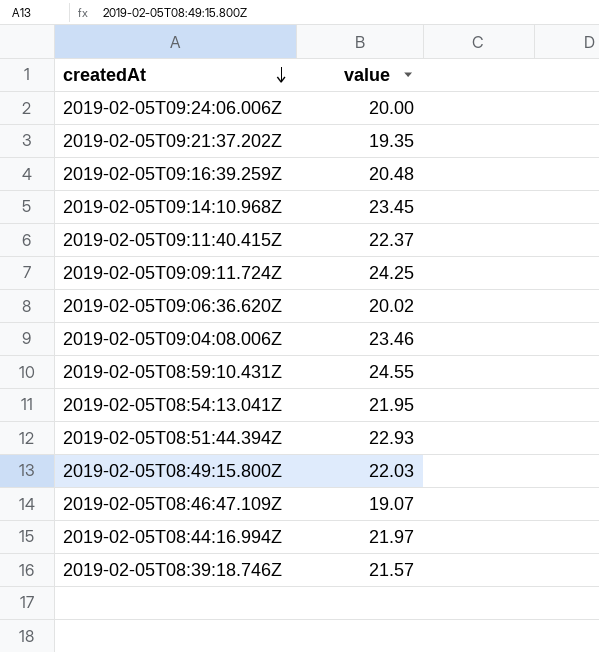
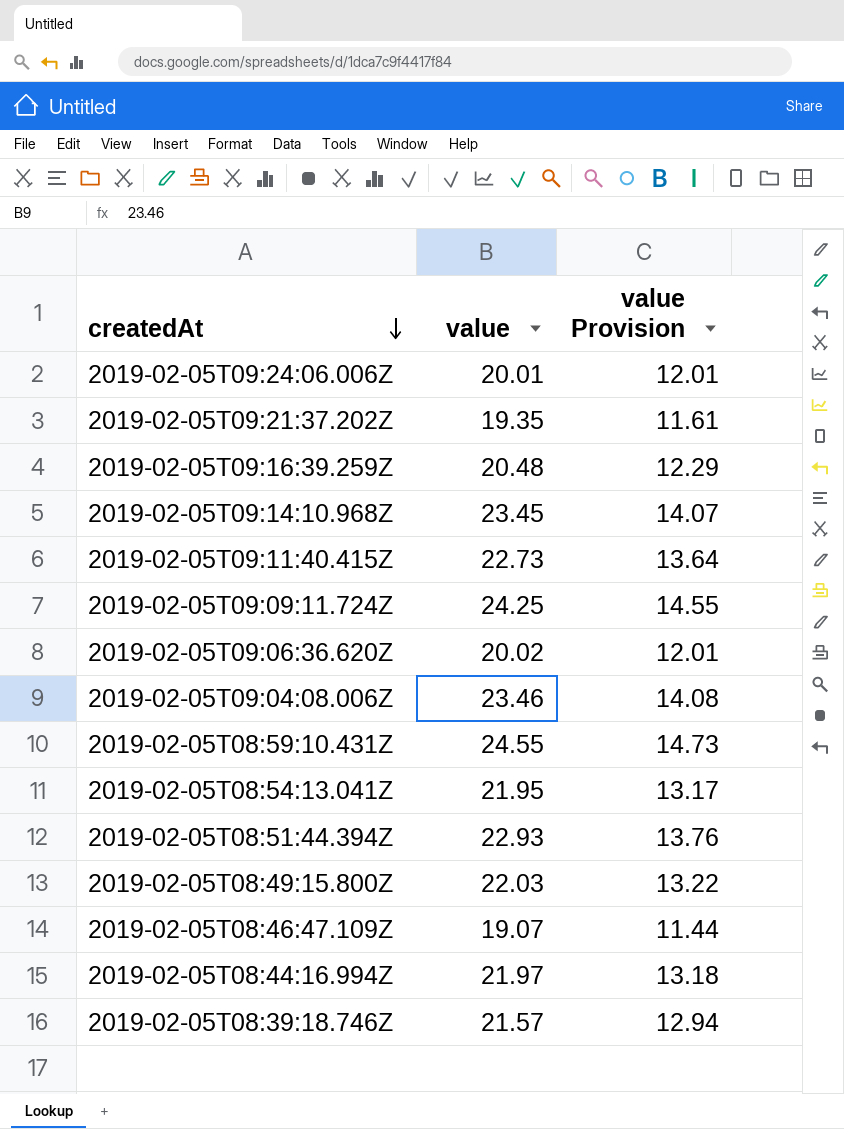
column value Provision | formula: none -> [value] * 0.6
2019-02-05T09:24:06.006Z | value: 20.00 -> 20.01
2019-02-05T09:11:40.415Z | value: 22.37 -> 22.73

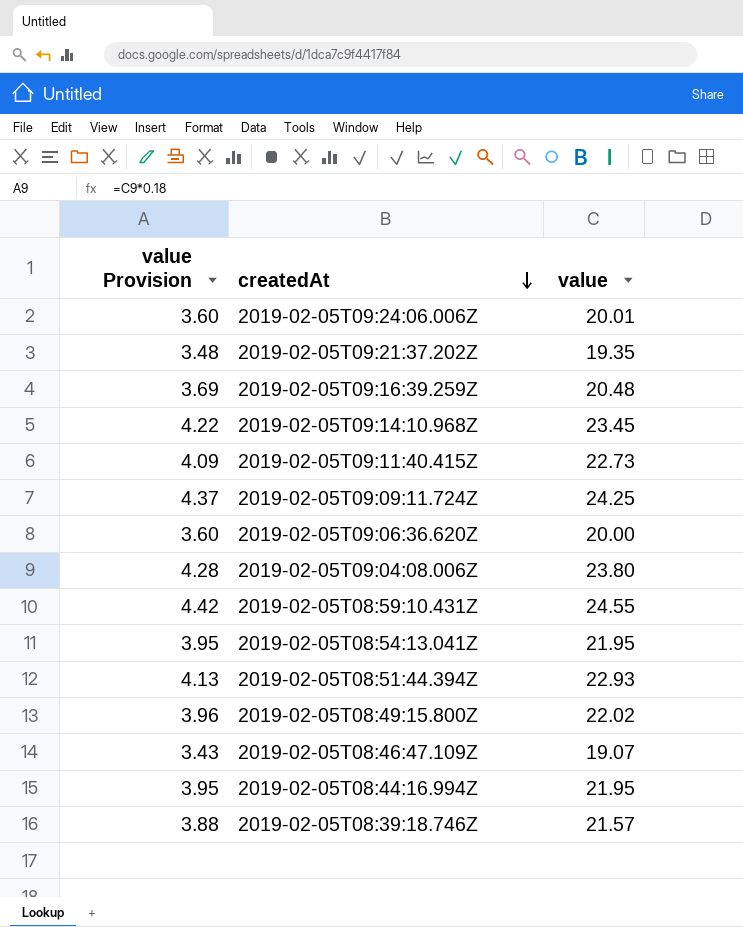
column value Provision | formula: [value] * 0.6 -> [value] * 0.18
column value Provision | position: 3 -> 1
2019-02-05T09:06:36.620Z | value: 20.02 -> 20.00
2019-02-05T09:04:08.006Z | value: 23.46 -> 23.80
2019-02-05T08:49:15.800Z | value: 22.03 -> 22.02
2019-02-05T08:44:16.994Z | value: 21.97 -> 21.95

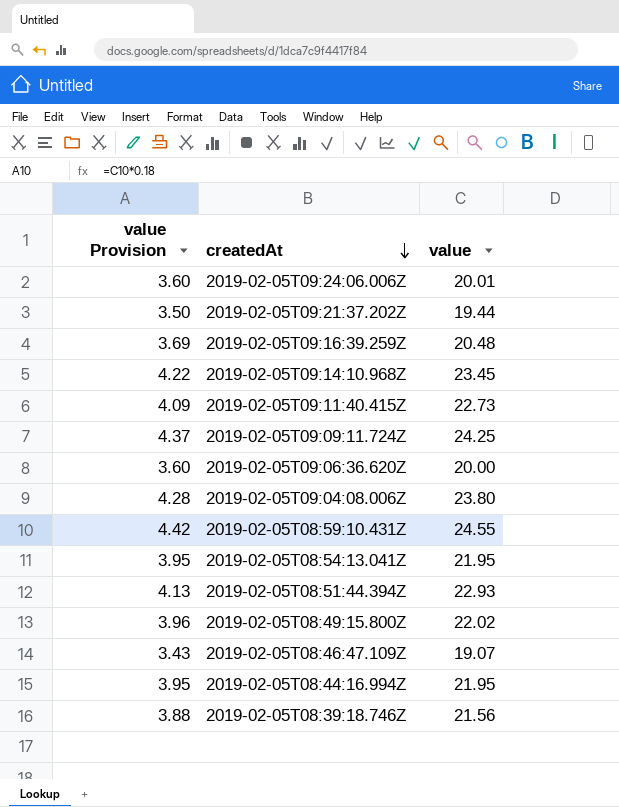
2019-02-05T09:21:37.202Z | value Provision: 3.48 -> 3.50
2019-02-05T09:21:37.202Z | value: 19.35 -> 19.44
2019-02-05T08:39:18.746Z | value: 21.57 -> 21.56

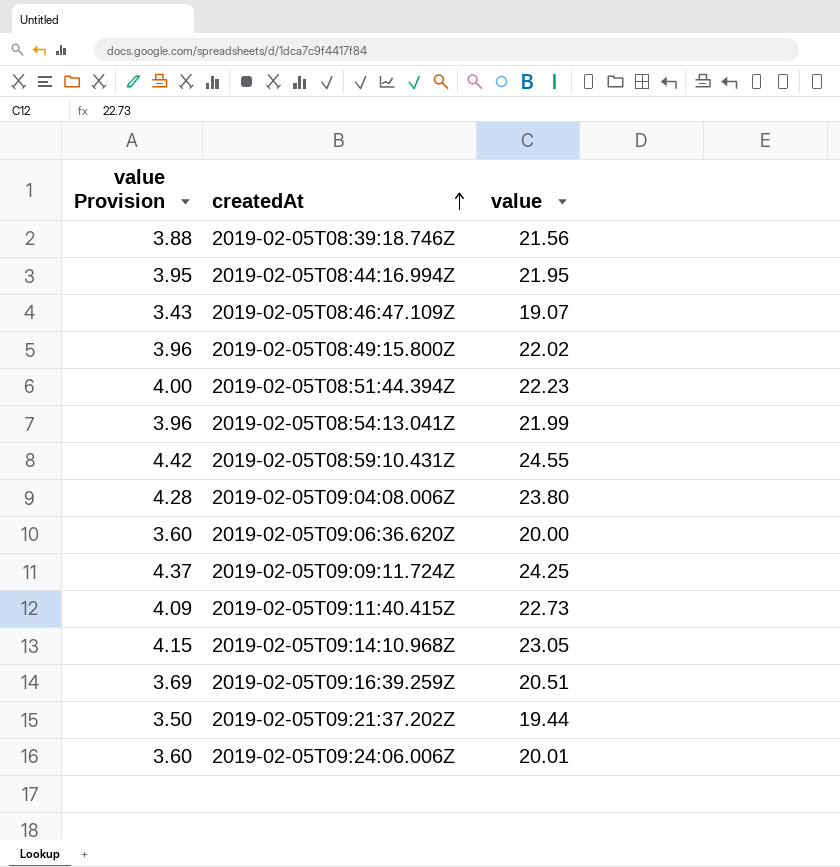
row order: createdAt descending -> createdAt ascending
2019-02-05T08:51:44.394Z | value Provision: 4.13 -> 4.00
2019-02-05T08:51:44.394Z | value: 22.93 -> 22.23
2019-02-05T08:54:13.041Z | value Provision: 3.95 -> 3.96
2019-02-05T08:54:13.041Z | value: 21.95 -> 21.99
2019-02-05T09:14:10.968Z | value Provision: 4.22 -> 4.15
2019-02-05T09:14:10.968Z | value: 23.45 -> 23.05
2019-02-05T09:16:39.259Z | value: 20.48 -> 20.51

